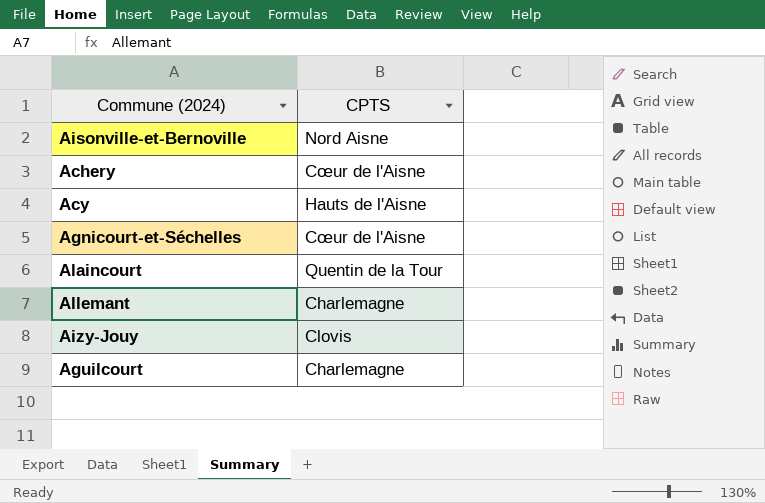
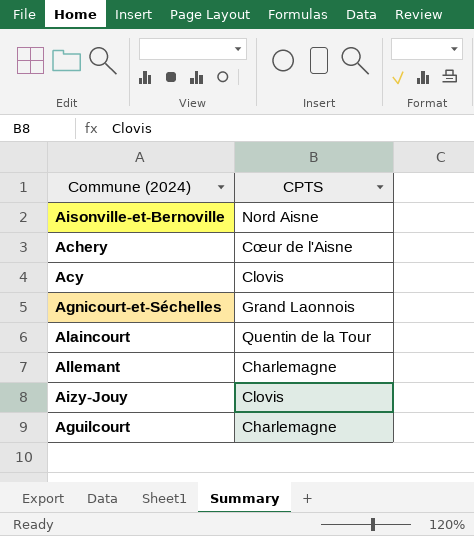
Acy | CPTS: Hauts de l'Aisne -> Clovis
Agnicourt-et-Séchelles | CPTS: Cœur de l'Aisne -> Grand Laonnois

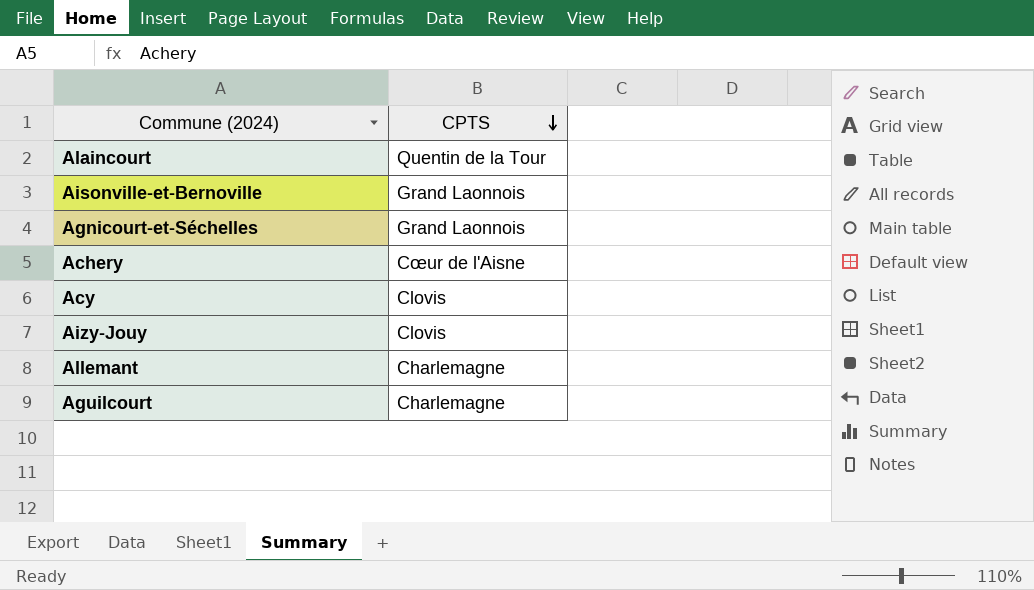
row order: none -> CPTS descending
Aisonville-et-Bernoville | CPTS: Nord Aisne -> Grand Laonnois

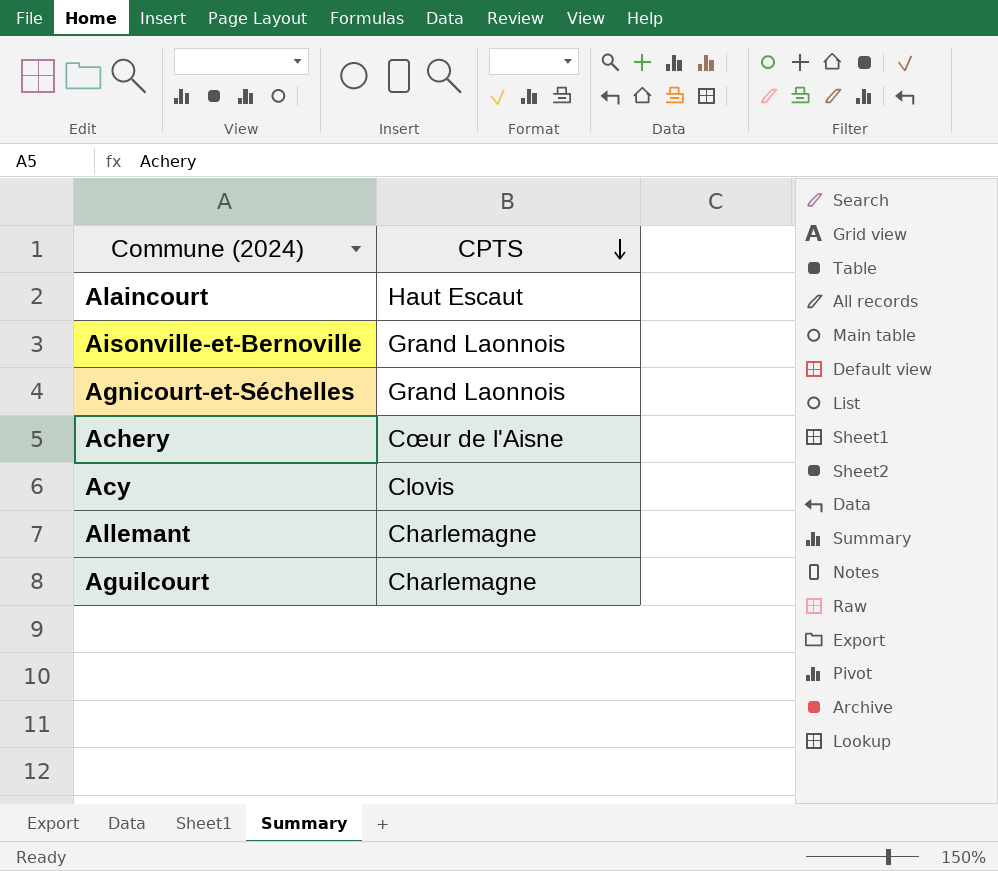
row Aizy-Jouy: Clovis -> none
Alaincourt | CPTS: Quentin de la Tour -> Haut Escaut

